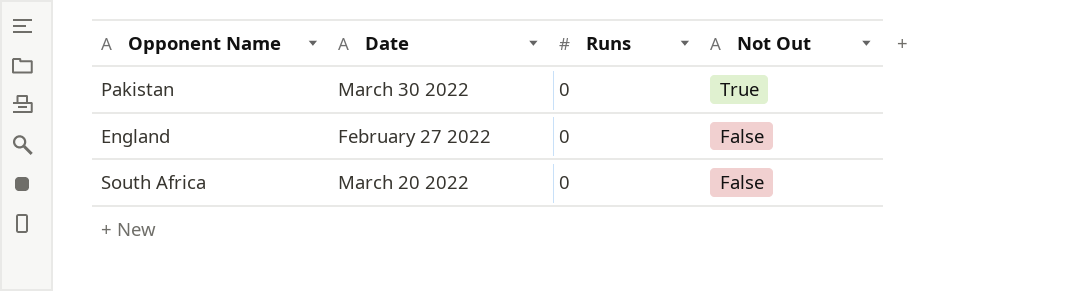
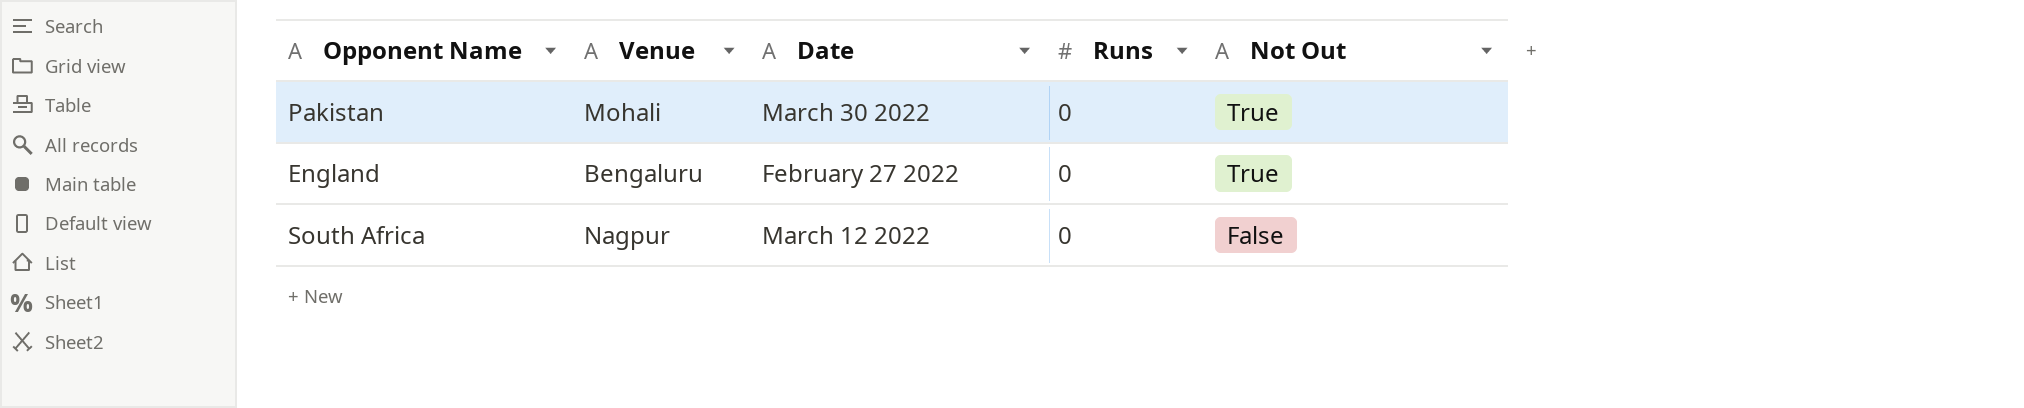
column Venue | position: none -> 2
England | Not Out: False -> True
South Africa | Date: March 20 2022 -> March 12 2022

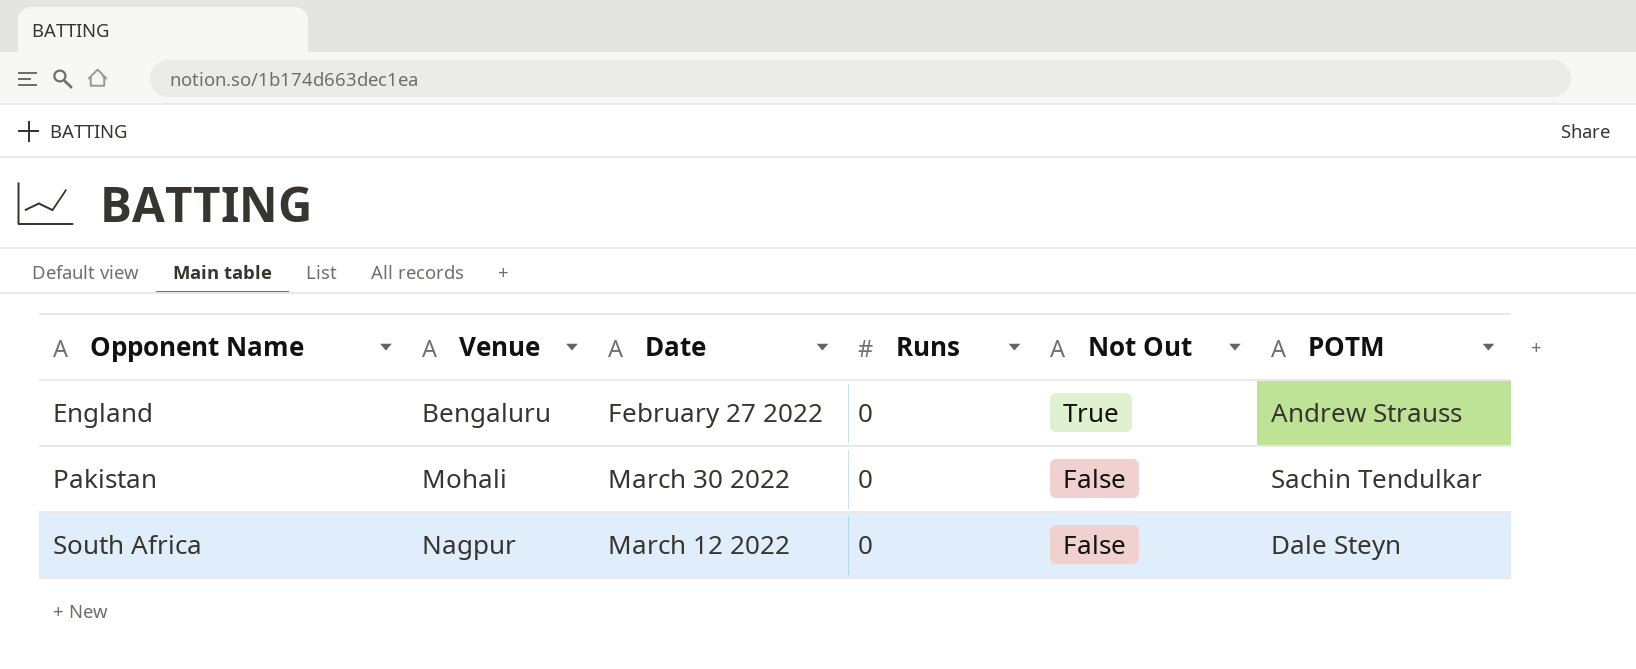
row order: Not Out descending -> Opponent Name ascending
column POTM | position: none -> 6
Pakistan | Not Out: True -> False

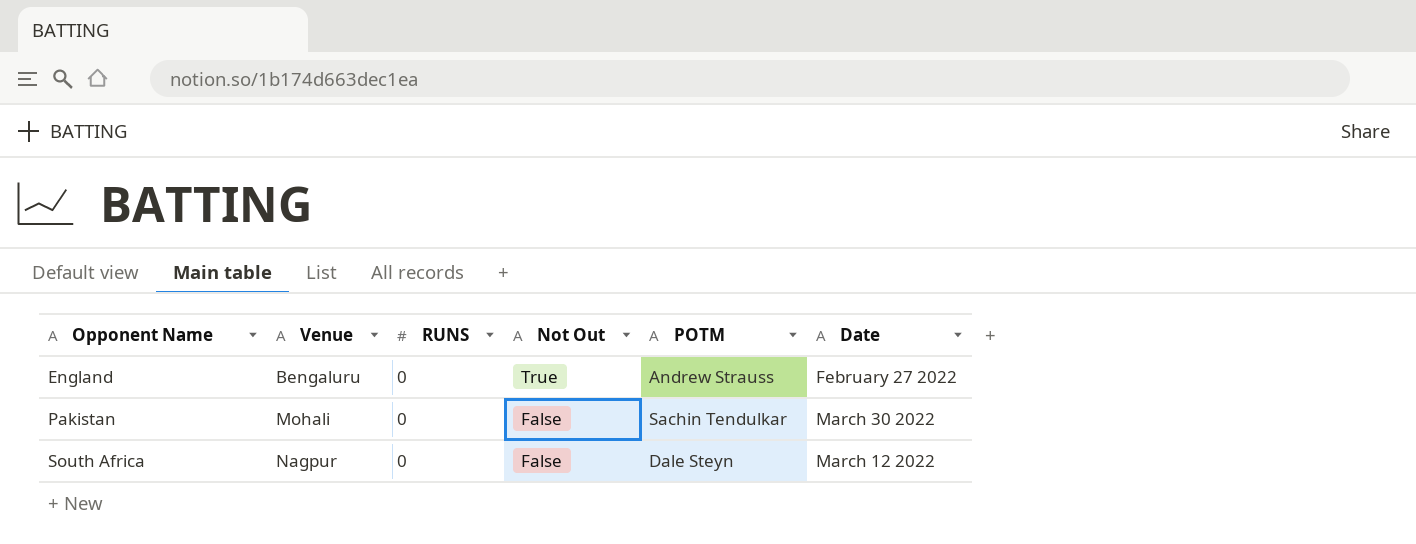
column name: Runs -> RUNS
column Date | position: 3 -> 6

